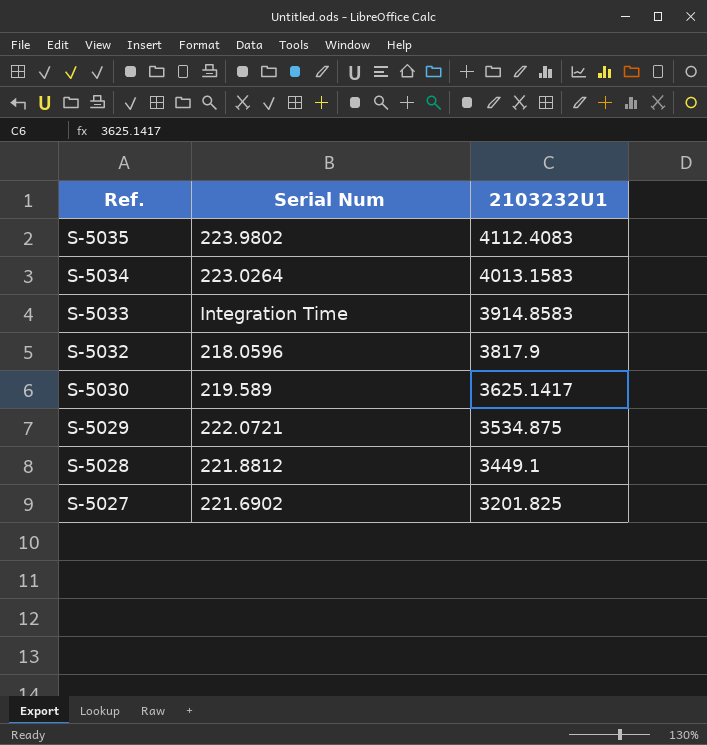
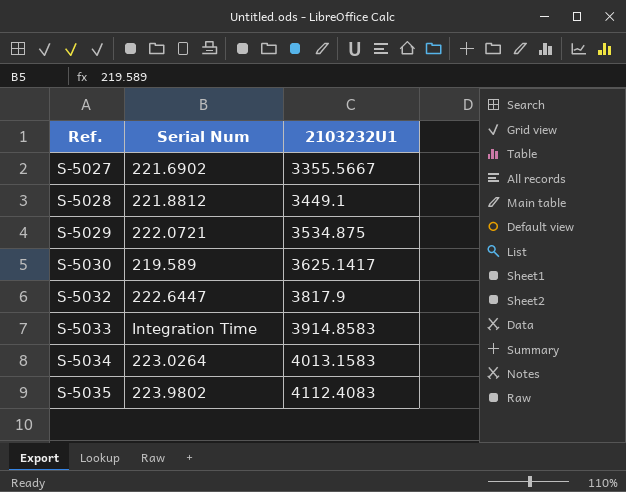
row order: Ref. descending -> Ref. ascending
S-5027 | 2103232U1: 3201.825 -> 3355.5667
S-5032 | Serial Num: 218.0596 -> 222.6447

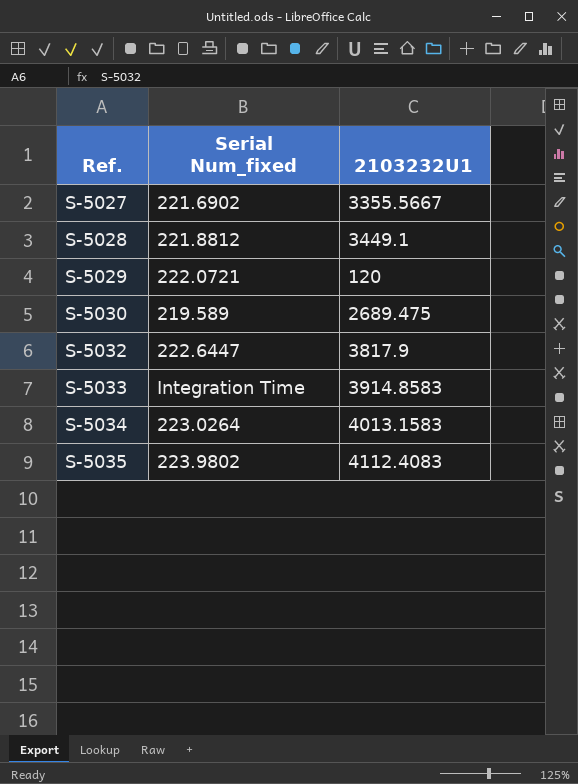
column name: Serial Num -> Serial Num_fixed
S-5029 | 2103232U1: 3534.875 -> 120
S-5030 | 2103232U1: 3625.1417 -> 2689.475

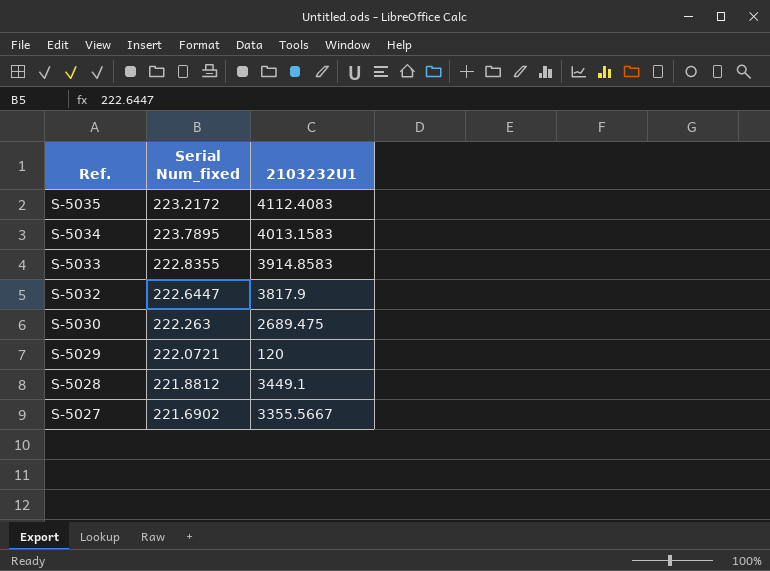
row order: Ref. ascending -> Ref. descending
S-5035 | Serial Num_fixed: 223.9802 -> 223.2172
S-5034 | Serial Num_fixed: 223.0264 -> 223.7895
S-5033 | Serial Num_fixed: Integration Time -> 222.8355
S-5030 | Serial Num_fixed: 219.589 -> 222.263

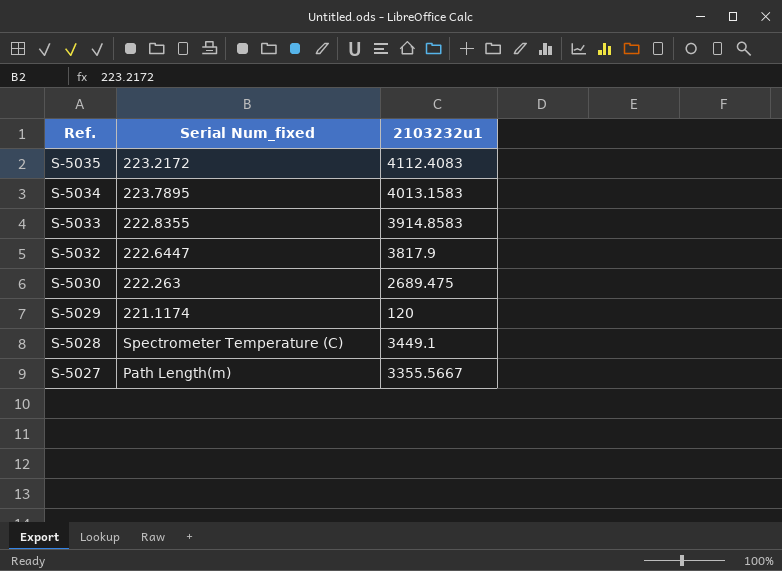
column name: 2103232U1 -> 2103232u1
S-5029 | Serial Num_fixed: 222.0721 -> 221.1174
S-5028 | Serial Num_fixed: 221.8812 -> Spectrometer Temperature (C)
S-5027 | Serial Num_fixed: 221.6902 -> Path Length(m)

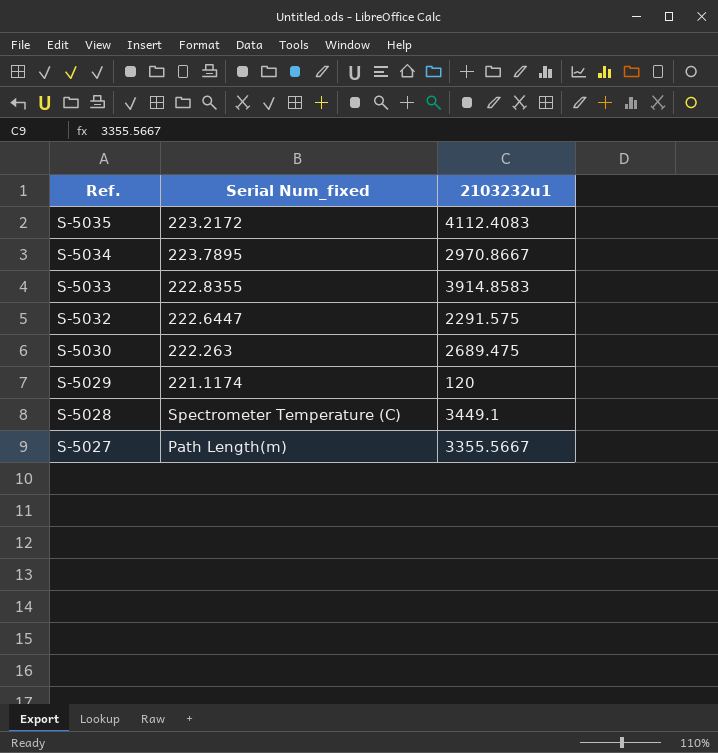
S-5034 | 2103232u1: 4013.1583 -> 2970.8667
S-5032 | 2103232u1: 3817.9 -> 2291.575

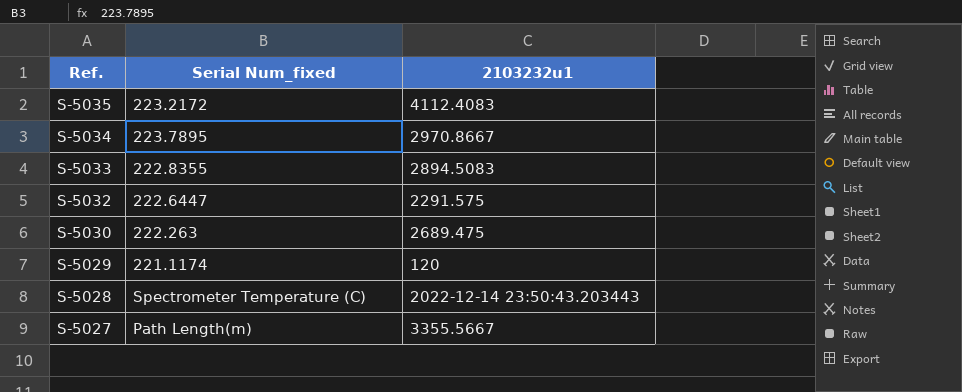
S-5033 | 2103232u1: 3914.8583 -> 2894.5083
S-5028 | 2103232u1: 3449.1 -> 2022-12-14 23:50:43.203443

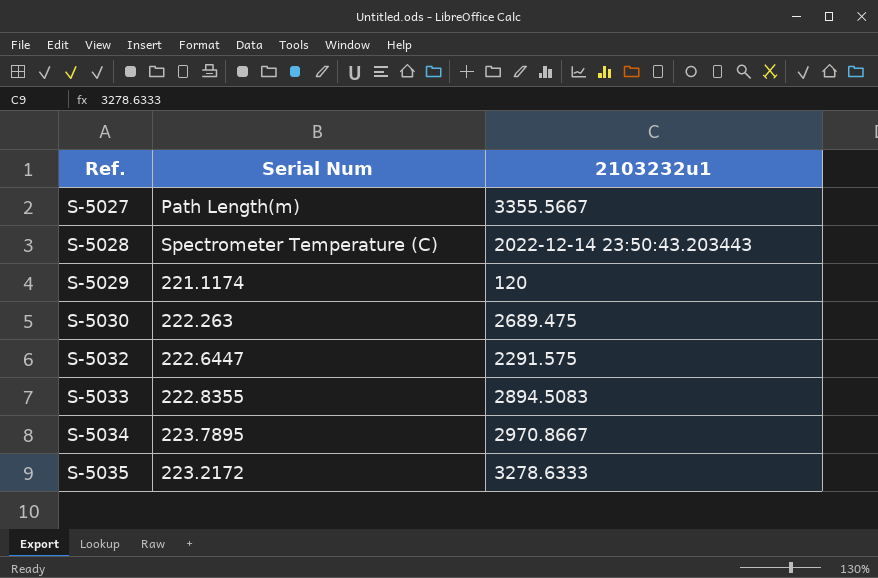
row order: Ref. descending -> Ref. ascending
column name: Serial Num_fixed -> Serial Num
S-5035 | 2103232u1: 4112.4083 -> 3278.6333

